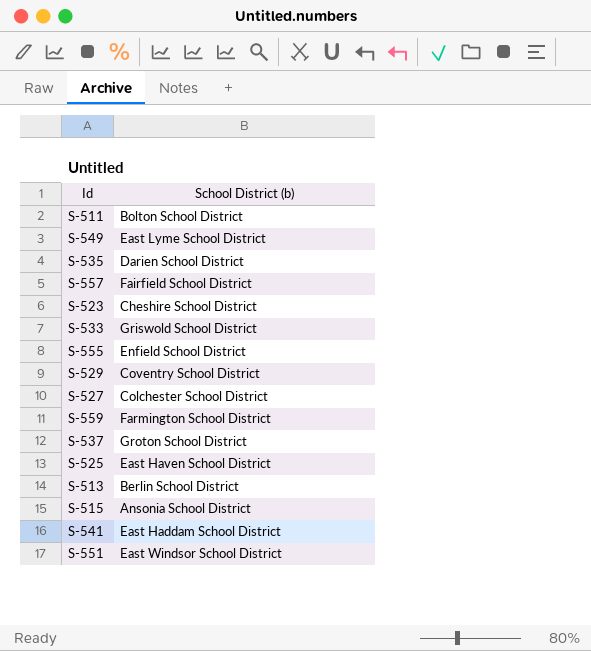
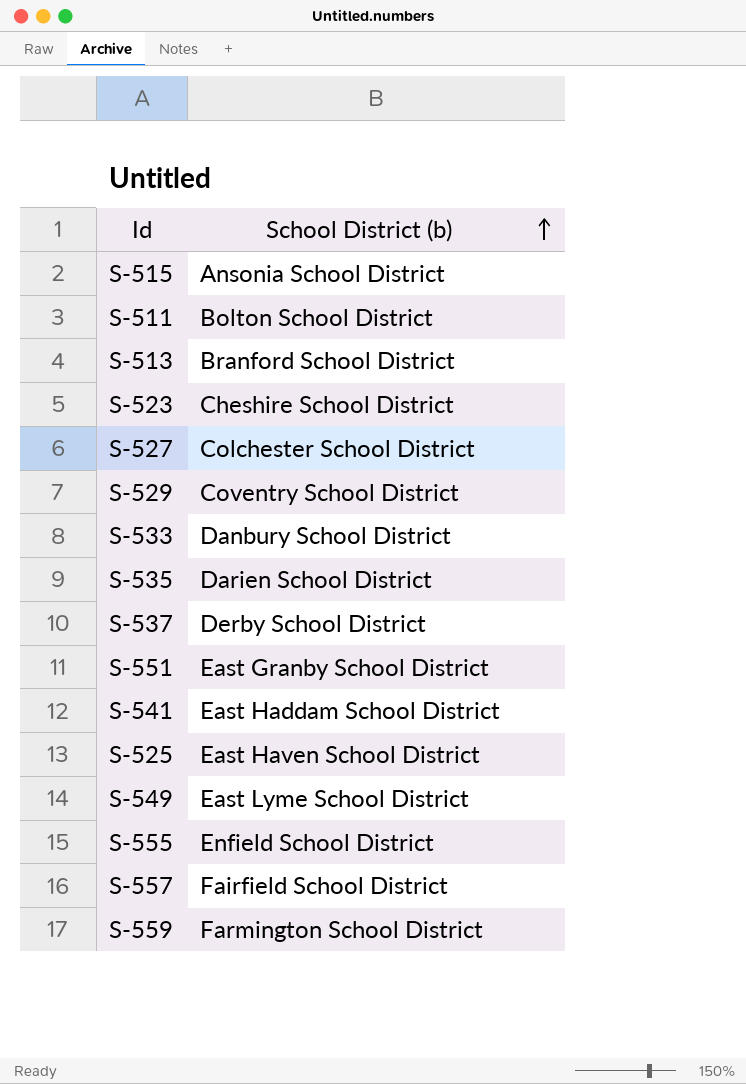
row order: none -> School District (b) ascending
S-513 | School District (b): Berlin School District -> Branford School District
S-533 | School District (b): Griswold School District -> Danbury School District
S-537 | School District (b): Groton School District -> Derby School District
S-551 | School District (b): East Windsor School District -> East Granby School District

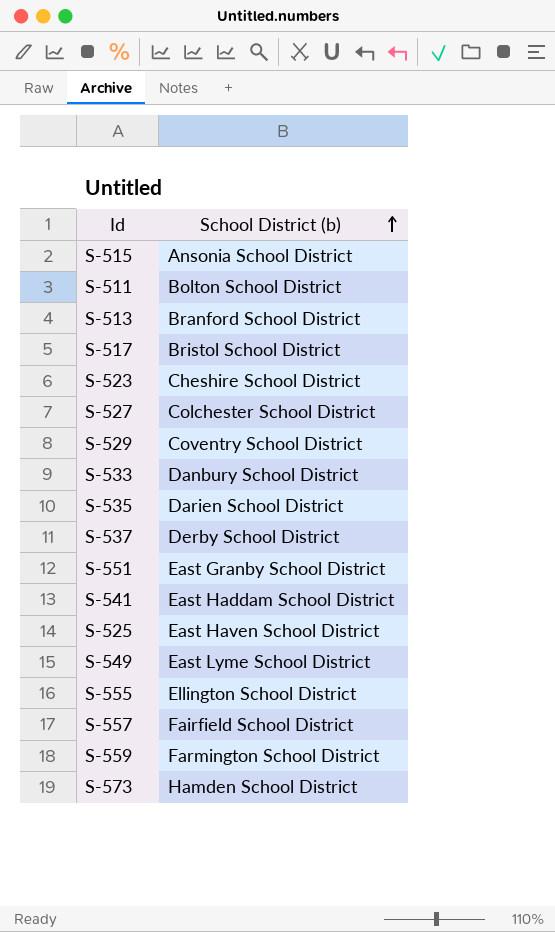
row S-517: none -> Bristol School District
S-555 | School District (b): Enfield School District -> Ellington School District
row S-573: none -> Hamden School District

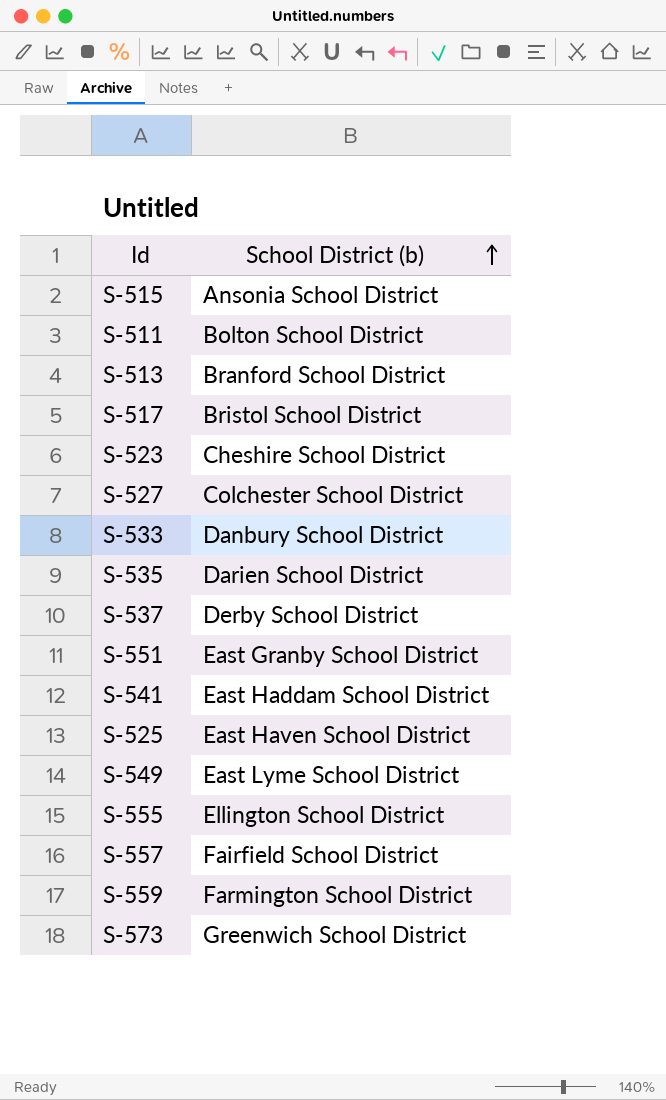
row S-529: Coventry School District -> none
S-573 | School District (b): Hamden School District -> Greenwich School District

